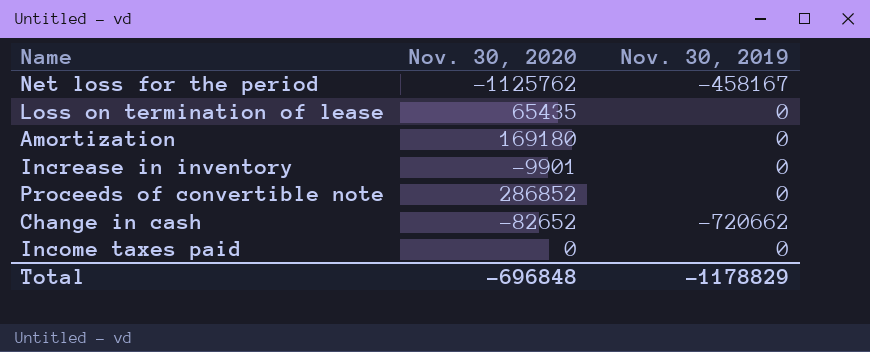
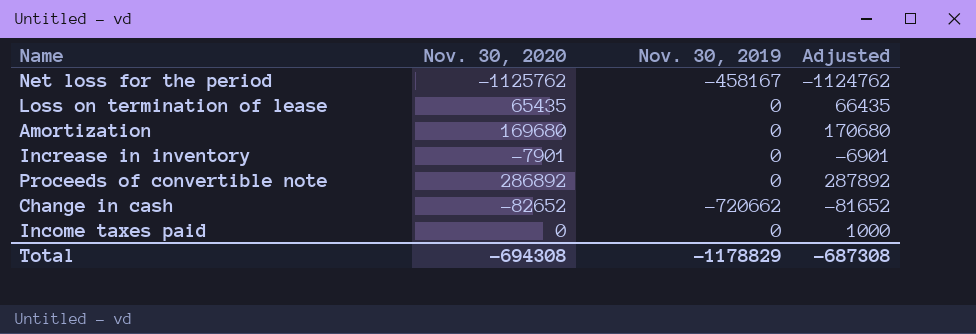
column Adjusted | formula: none -> [Nov. 30, 2020] + 1000
Amortization | Nov. 30, 2020: 169180 -> 169680
Increase in inventory | Nov. 30, 2020: -9901 -> -7901
Proceeds of convertible note | Nov. 30, 2020: 286852 -> 286892
Total | Nov. 30, 2020: -696848 -> -694308

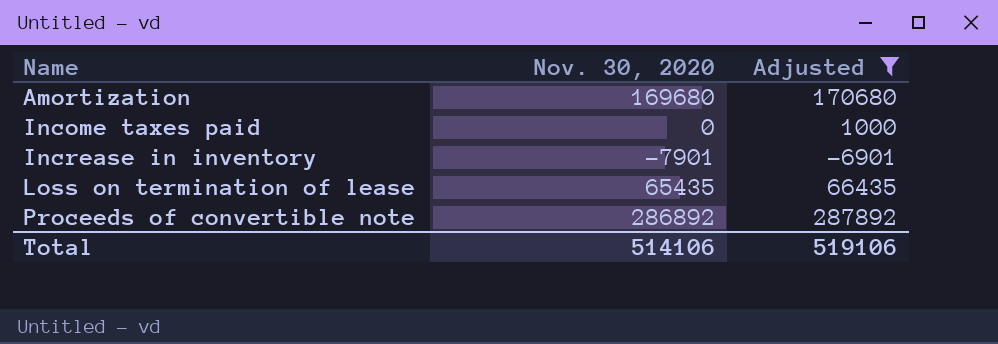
filter: none -> Adjusted >= -6901
row order: none -> Name ascending
column Nov. 30, 2019 | position: 3 -> none
Total | Nov. 30, 2020: -694308 -> 514106
Total | Adjusted: -687308 -> 519106

